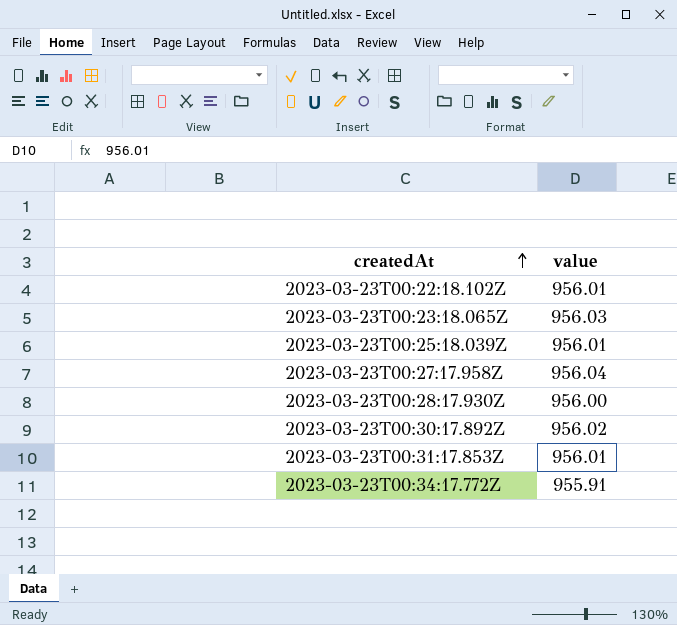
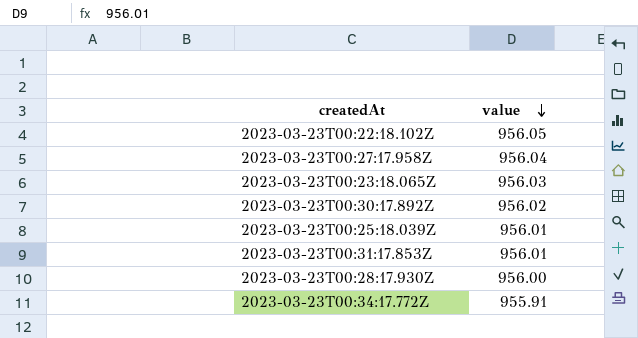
row order: createdAt ascending -> value descending
2023-03-23T00:22:18.102Z | value: 956.01 -> 956.05

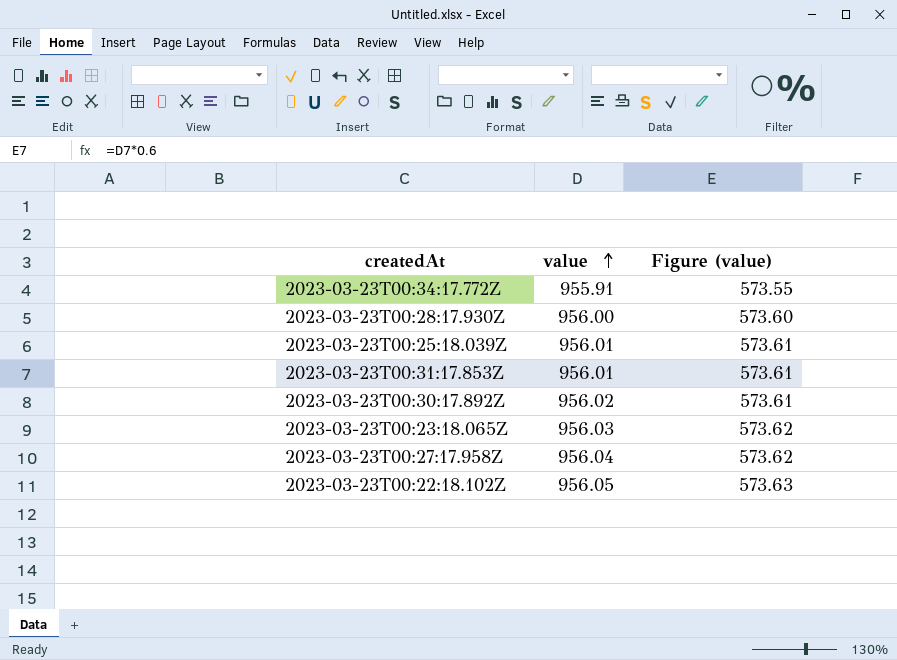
row order: value descending -> value ascending
column Figure (value) | formula: none -> [value] * 0.6

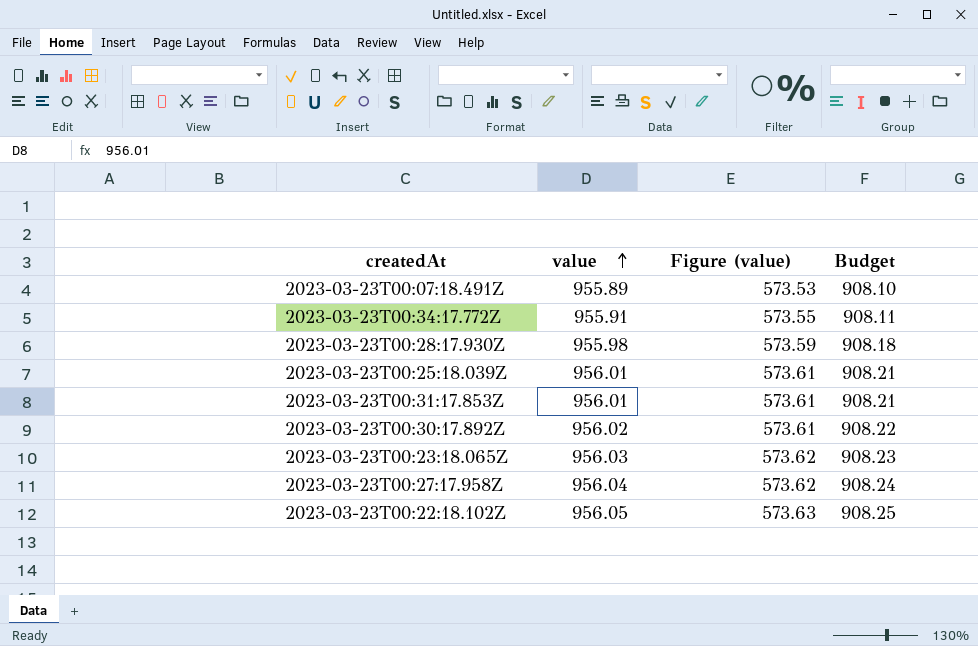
column Budget | formula: none -> [value] * 0.95
row 2023-03-23T00:07:18.491Z: none -> 955.89 | 573.53 | 908.10
2023-03-23T00:28:17.930Z | value: 956.00 -> 955.98
2023-03-23T00:28:17.930Z | Figure (value): 573.60 -> 573.59

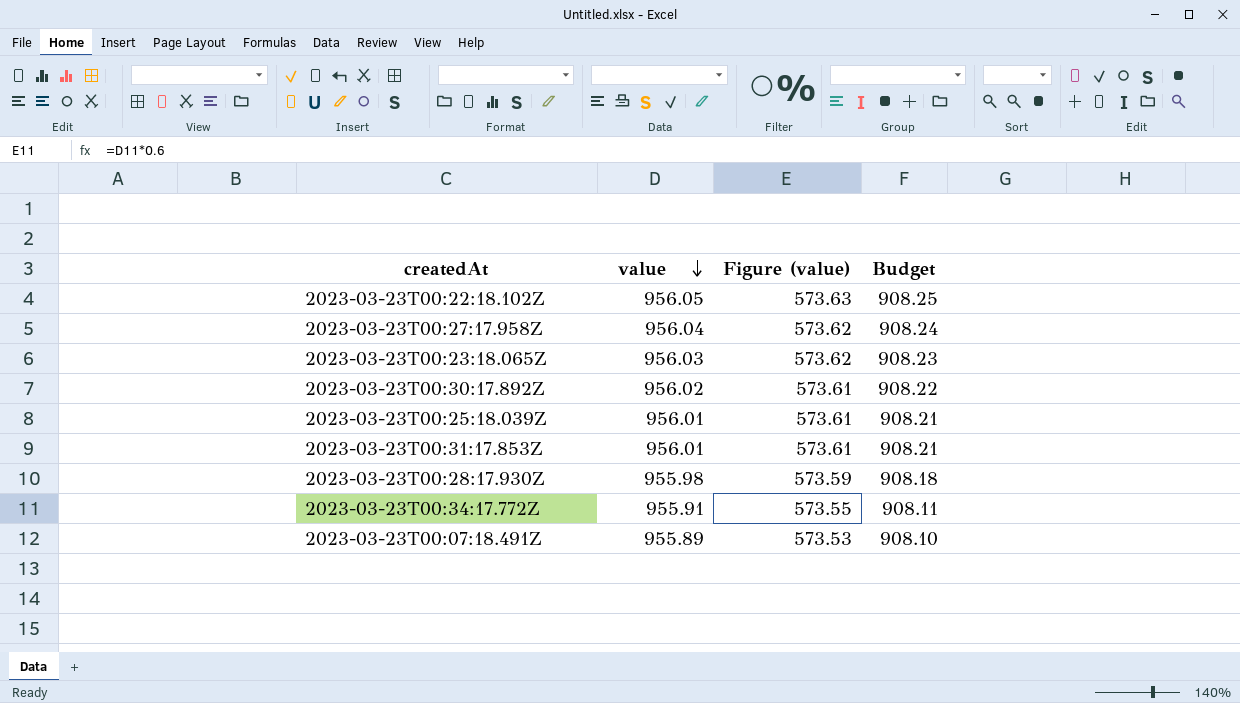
row order: value ascending -> value descending

